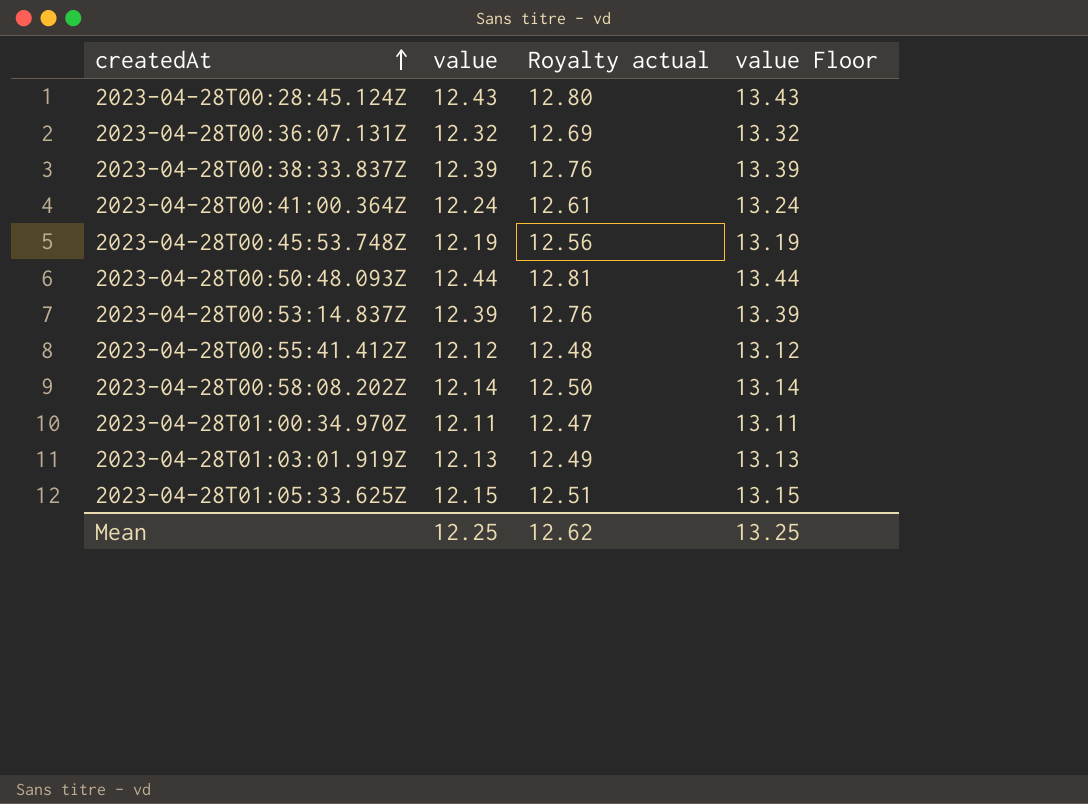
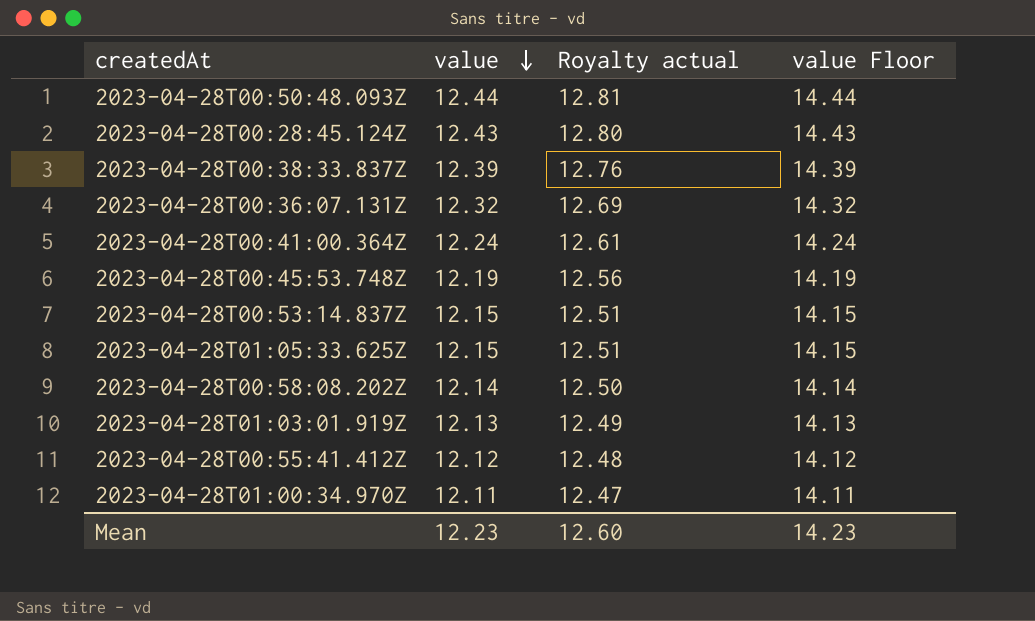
row order: createdAt ascending -> value descending
column value Floor | formula: [value] + 1 -> [value] + 2
2023-04-28T00:53:14.837Z | value: 12.39 -> 12.15
2023-04-28T00:53:14.837Z | Royalty actual: 12.76 -> 12.51
Mean | value: 12.25 -> 12.23
Mean | Royalty actual: 12.62 -> 12.60
Mean | value Floor: 13.25 -> 14.23

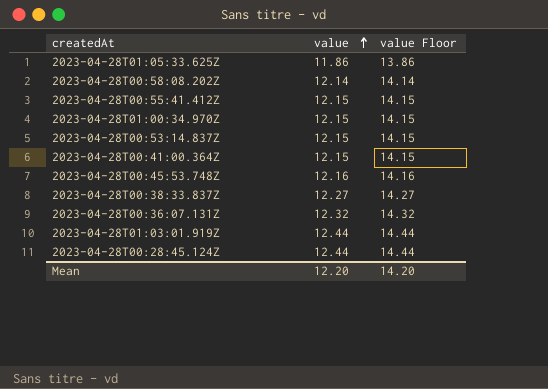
row order: value descending -> value ascending
column Royalty actual | formula: [value] * 1.03 -> none
row 2023-04-28T00:50:48.093Z: 12.44 | 12.81 | 14.44 -> none
2023-04-28T01:05:33.625Z | value: 12.15 -> 11.86
2023-04-28T01:05:33.625Z | value Floor: 14.15 -> 13.86
2023-04-28T00:55:41.412Z | value: 12.12 -> 12.15
2023-04-28T00:55:41.412Z | value Floor: 14.12 -> 14.15
2023-04-28T01:00:34.970Z | value: 12.11 -> 12.15
2023-04-28T01:00:34.970Z | value Floor: 14.11 -> 14.15
2023-04-28T00:41:00.364Z | value: 12.24 -> 12.15
2023-04-28T00:41:00.364Z | value Floor: 14.24 -> 14.15
2023-04-28T00:45:53.748Z | value: 12.19 -> 12.16
2023-04-28T00:45:53.748Z | value Floor: 14.19 -> 14.16
2023-04-28T00:38:33.837Z | value: 12.39 -> 12.27
2023-04-28T00:38:33.837Z | value Floor: 14.39 -> 14.27
2023-04-28T01:03:01.919Z | value: 12.13 -> 12.44
2023-04-28T01:03:01.919Z | value Floor: 14.13 -> 14.44
2023-04-28T00:28:45.124Z | value: 12.43 -> 12.44
2023-04-28T00:28:45.124Z | value Floor: 14.43 -> 14.44
Mean | value: 12.23 -> 12.20
Mean | value Floor: 14.23 -> 14.20

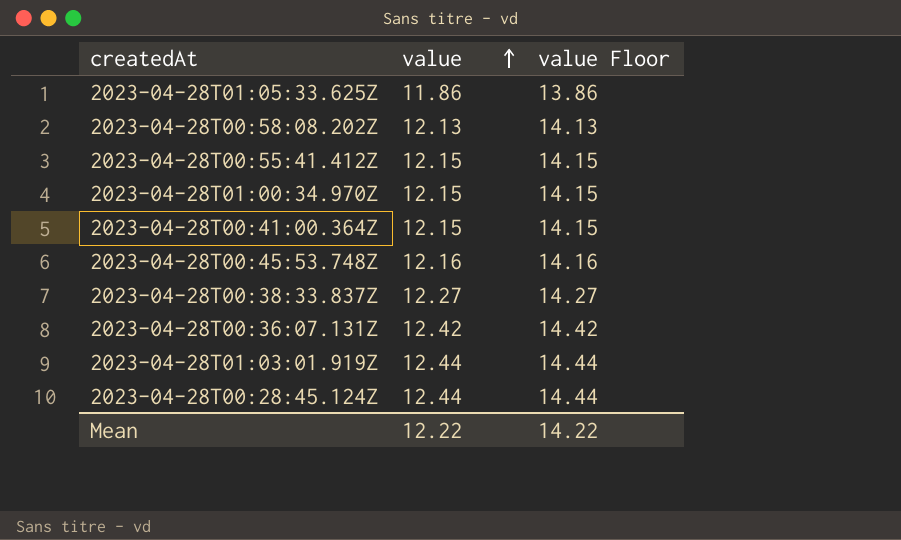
row 2023-04-28T00:53:14.837Z: 12.15 | 14.15 -> none
2023-04-28T00:58:08.202Z | value: 12.14 -> 12.13
2023-04-28T00:58:08.202Z | value Floor: 14.14 -> 14.13
2023-04-28T00:36:07.131Z | value: 12.32 -> 12.42
2023-04-28T00:36:07.131Z | value Floor: 14.32 -> 14.42
Mean | value: 12.20 -> 12.22
Mean | value Floor: 14.20 -> 14.22

